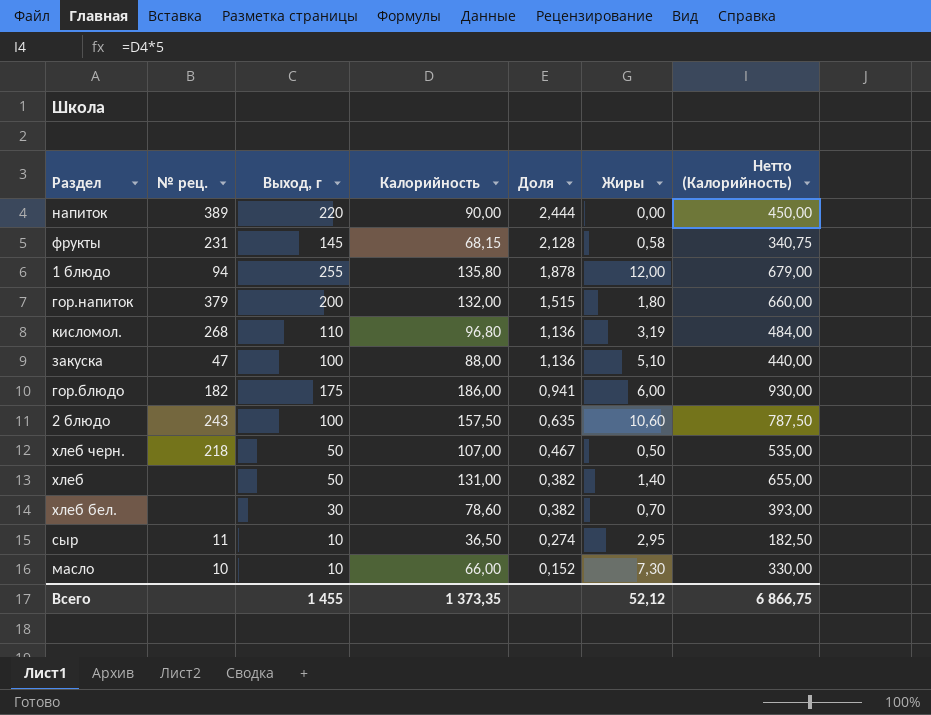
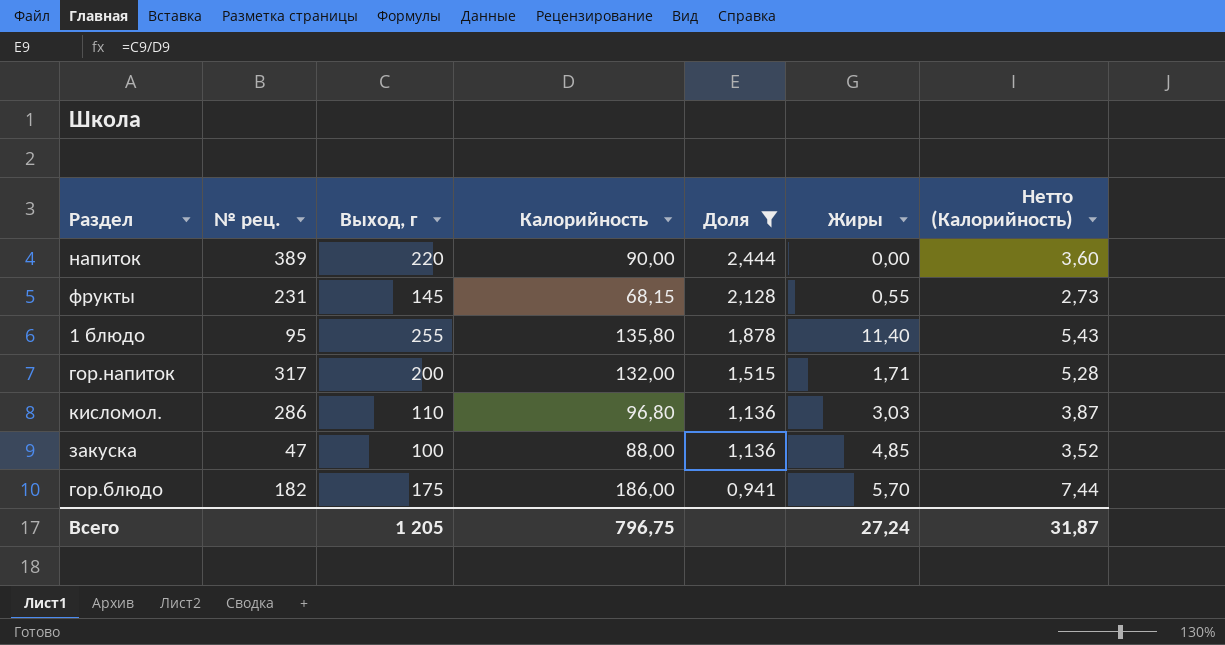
filter: none -> Доля >= 0,941
column Нетто (Калорийность) | formula: [Калорийность] * 5 -> [Калорийность] * 0,04
фрукты | Жиры: 0,58 -> 0,55
1 блюдо | № рец.: 94 -> 95
1 блюдо | Жиры: 12,00 -> 11,40
гор.напиток | № рец.: 379 -> 317
гор.напиток | Жиры: 1,80 -> 1,71
кисломол. | № рец.: 268 -> 286
кисломол. | Жиры: 3,19 -> 3,03
закуска | Жиры: 5,10 -> 4,85
гор.блюдо | Жиры: 6,00 -> 5,70
Всего | Выход, г: 1 455 -> 1 205
Всего | Калорийность: 1 373,35 -> 796,75
Всего | Жиры: 52,12 -> 27,24
Всего | Нетто (Калорийность): 6 866,75 -> 31,87

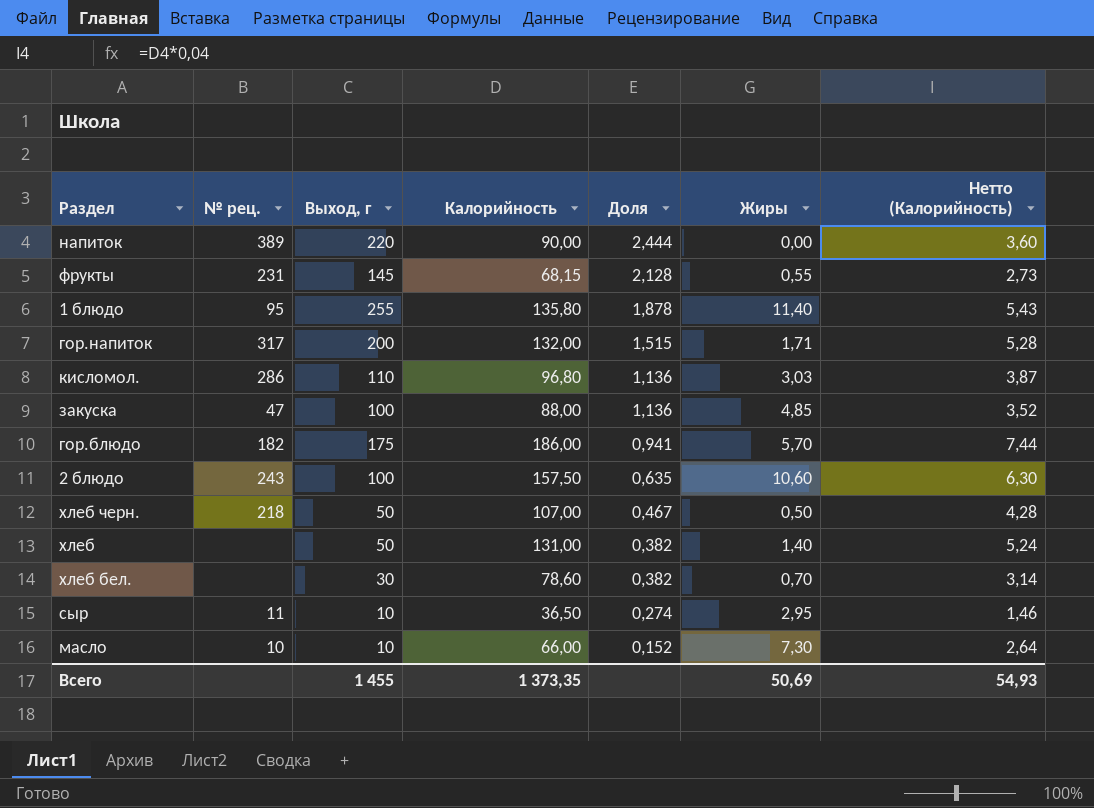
filter: Доля >= 0,941 -> none
Всего | Выход, г: 1 205 -> 1 455
Всего | Калорийность: 796,75 -> 1 373,35
Всего | Жиры: 27,24 -> 50,69
Всего | Нетто (Калорийность): 31,87 -> 54,93

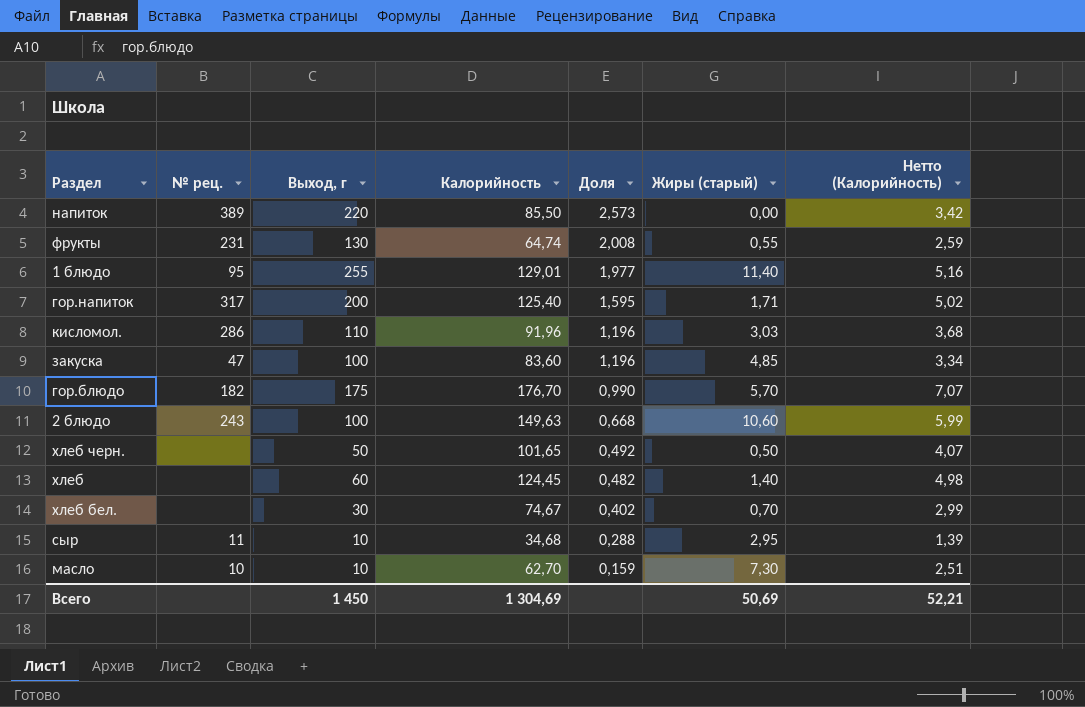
column name: Жиры -> Жиры (старый)
напиток | Калорийность: 90,00 -> 85,50
напиток | Доля: 2,444 -> 2,573
напиток | Нетто (Калорийность): 3,60 -> 3,42
фрукты | Выход, г: 145 -> 130
фрукты | Калорийность: 68,15 -> 64,74
фрукты | Доля: 2,128 -> 2,008
фрукты | Нетто (Калорийность): 2,73 -> 2,59
1 блюдо | Калорийность: 135,80 -> 129,01
1 блюдо | Доля: 1,878 -> 1,977
1 блюдо | Нетто (Калорийность): 5,43 -> 5,16
гор.напиток | Калорийность: 132,00 -> 125,40
гор.напиток | Доля: 1,515 -> 1,595
гор.напиток | Нетто (Калорийность): 5,28 -> 5,02
кисломол. | Калорийность: 96,80 -> 91,96
кисломол. | Доля: 1,136 -> 1,196
кисломол. | Нетто (Калорийность): 3,87 -> 3,68
закуска | Калорийность: 88,00 -> 83,60
закуска | Доля: 1,136 -> 1,196
закуска | Нетто (Калорийность): 3,52 -> 3,34
гор.блюдо | Калорийность: 186,00 -> 176,70
гор.блюдо | Доля: 0,941 -> 0,990
гор.блюдо | Нетто (Калорийность): 7,44 -> 7,07
2 блюдо | Калорийность: 157,50 -> 149,63
2 блюдо | Доля: 0,635 -> 0,668
2 блюдо | Нетто (Калорийность): 6,30 -> 5,99
хлеб черн. | № рец.: 218 -> none
хлеб черн. | Калорийность: 107,00 -> 101,65
хлеб черн. | Доля: 0,467 -> 0,492
хлеб черн. | Нетто (Калорийность): 4,28 -> 4,07
хлеб | Выход, г: 50 -> 60
хлеб | Калорийность: 131,00 -> 124,45
хлеб | Доля: 0,382 -> 0,482
хлеб | Нетто (Калорийность): 5,24 -> 4,98
хлеб бел. | Калорийность: 78,60 -> 74,67
хлеб бел. | Доля: 0,382 -> 0,402
хлеб бел. | Нетто (Калорийность): 3,14 -> 2,99
сыр | Калорийность: 36,50 -> 34,68
сыр | Доля: 0,274 -> 0,288
сыр | Нетто (Калорийность): 1,46 -> 1,39
масло | Калорийность: 66,00 -> 62,70
масло | Доля: 0,152 -> 0,159
масло | Нетто (Калорийность): 2,64 -> 2,51
Всего | Выход, г: 1 455 -> 1 450
Всего | Калорийность: 1 373,35 -> 1 304,69
Всего | Нетто (Калорийность): 54,93 -> 52,21

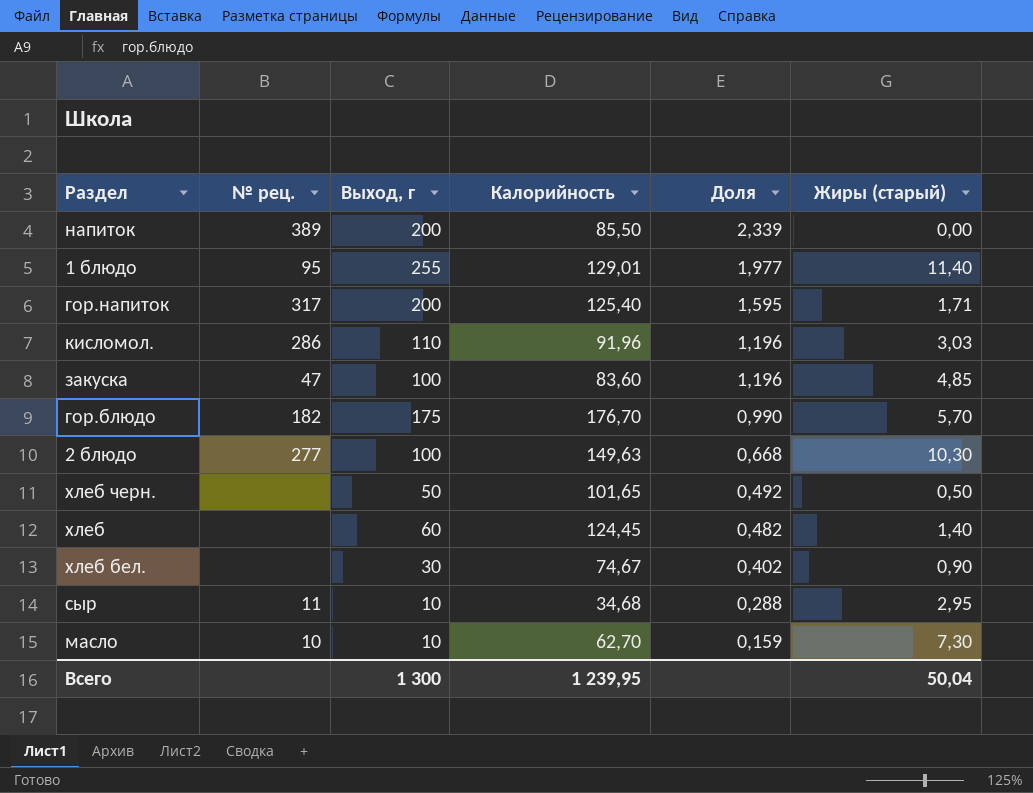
column Нетто (Калорийность) | formula: [Калорийность] * 0,04 -> none
row фрукты: 231 | 130 | 64,74 | 2,008 | 0,55 | 2,59 -> none
напиток | Выход, г: 220 -> 200
напиток | Доля: 2,573 -> 2,339
2 блюдо | № рец.: 243 -> 277
2 блюдо | Жиры (старый): 10,60 -> 10,30
хлеб бел. | Жиры (старый): 0,70 -> 0,90
Всего | Выход, г: 1 450 -> 1 300
Всего | Калорийность: 1 304,69 -> 1 239,95
Всего | Жиры (старый): 50,69 -> 50,04

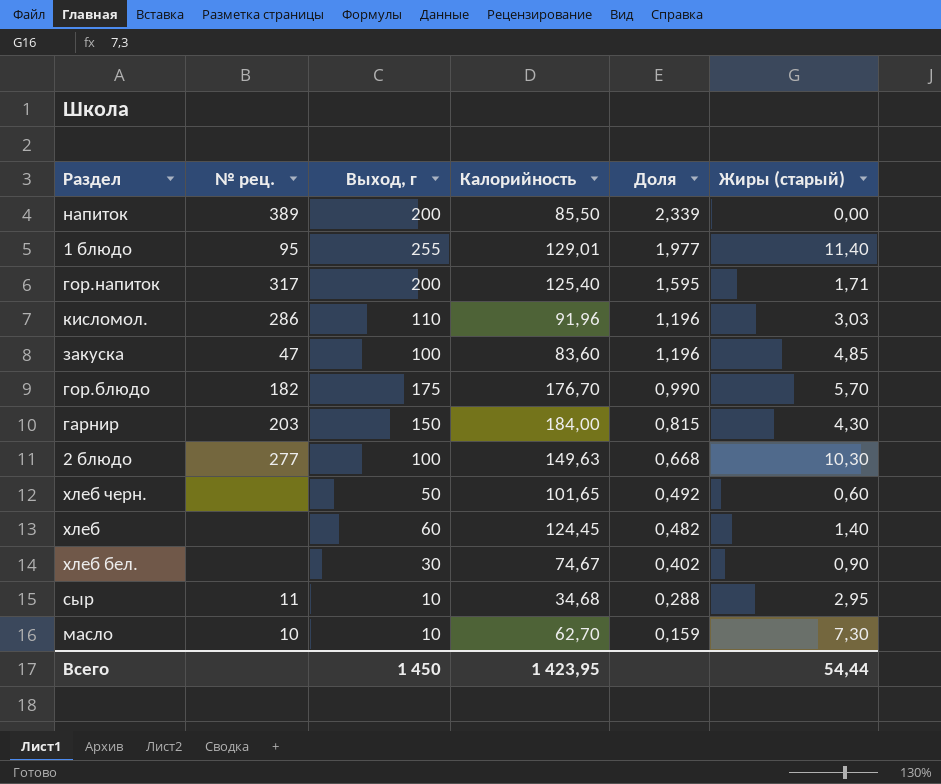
row гарнир: none -> 203 | 150 | 184,00 | 0,815 | 4,30
хлеб черн. | Жиры (старый): 0,50 -> 0,60
Всего | Выход, г: 1 300 -> 1 450
Всего | Калорийность: 1 239,95 -> 1 423,95
Всего | Жиры (старый): 50,04 -> 54,44

